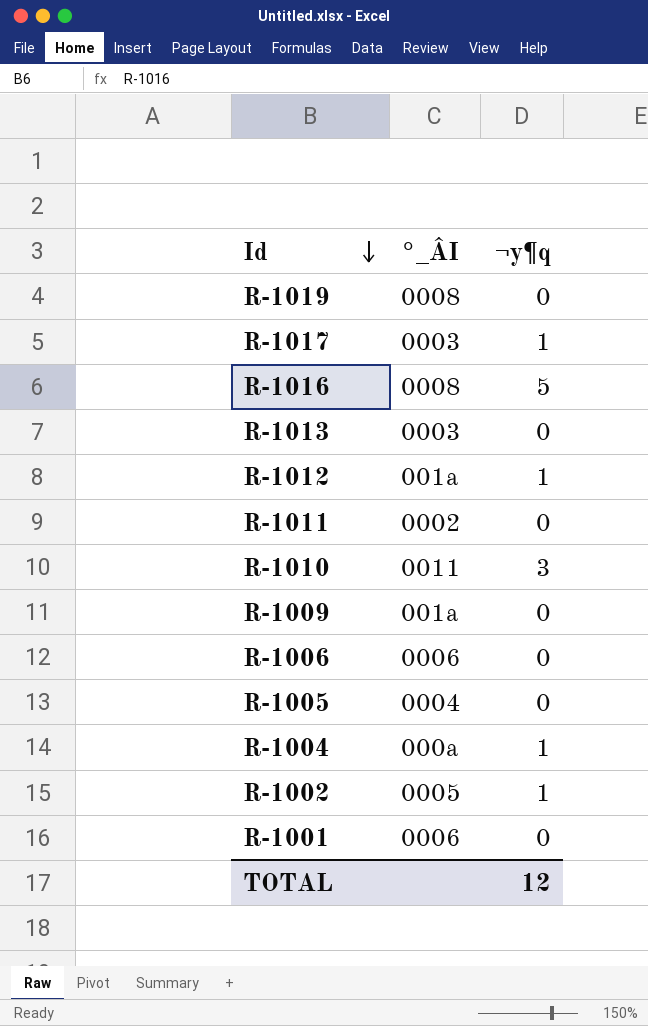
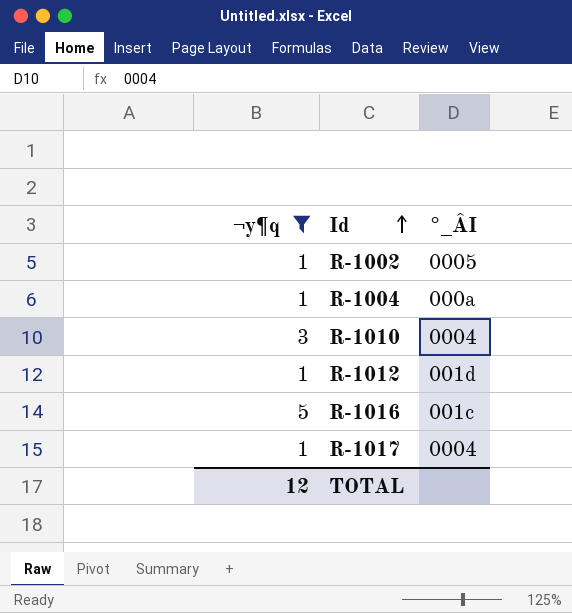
filter: none -> ¬y¶q != 0
row order: Id descending -> Id ascending
column ¬y¶q | position: 3 -> 1
R-1010 | °_ÂI: 0011 -> 0004
R-1012 | °_ÂI: 001a -> 001d
R-1016 | °_ÂI: 0008 -> 001c
R-1017 | °_ÂI: 0003 -> 0004

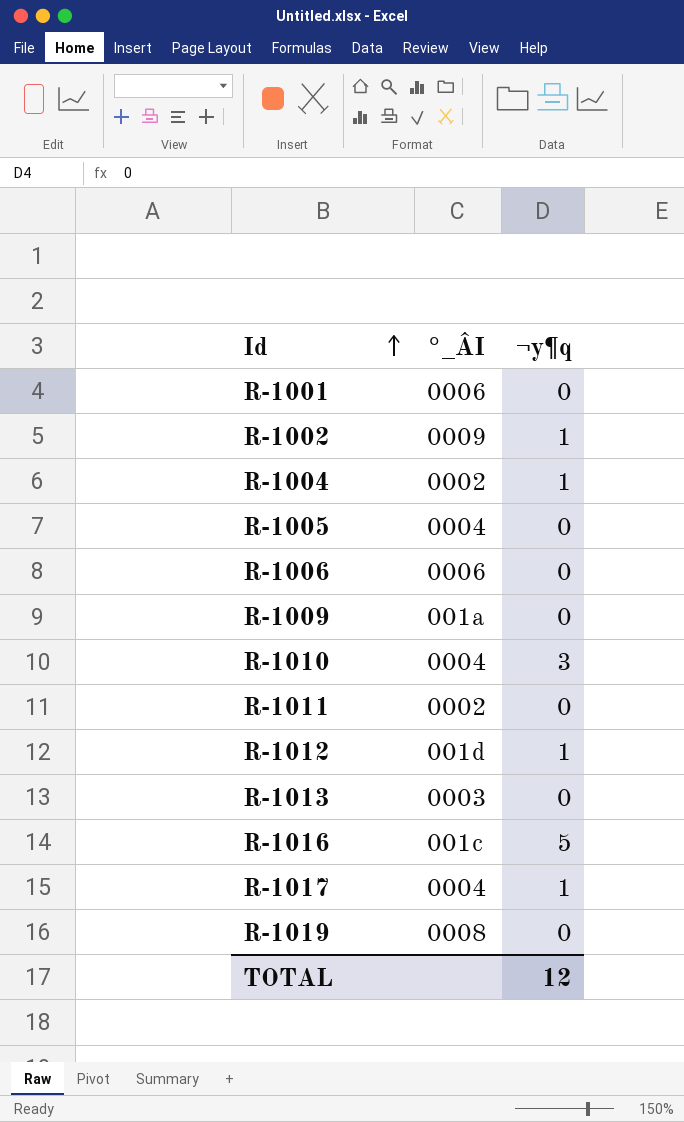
filter: ¬y¶q != 0 -> none
column ¬y¶q | position: 1 -> 3
R-1002 | °_ÂI: 0005 -> 0009
R-1004 | °_ÂI: 000a -> 0002

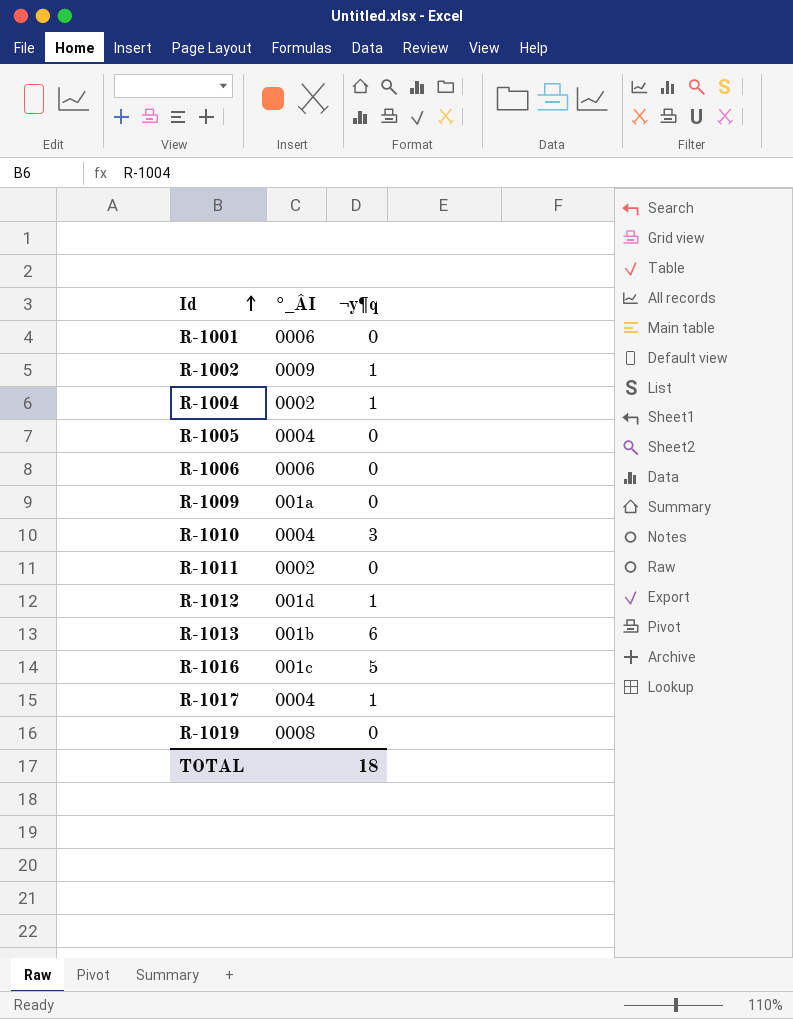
R-1013 | °_ÂI: 0003 -> 001b
R-1013 | ¬y¶q: 0 -> 6
TOTAL | ¬y¶q: 12 -> 18

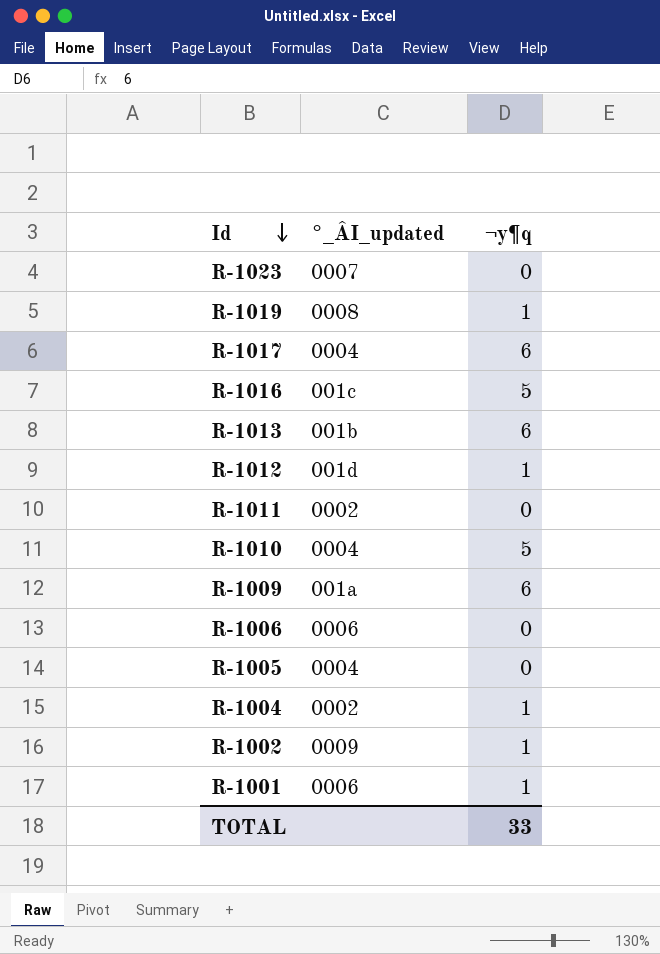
row order: Id ascending -> Id descending
column name: °_ÂI -> °_ÂI_updated
row R-1023: none -> 0007 | 0
R-1019 | ¬y¶q: 0 -> 1
R-1017 | ¬y¶q: 1 -> 6
R-1010 | ¬y¶q: 3 -> 5
R-1009 | ¬y¶q: 0 -> 6
R-1001 | ¬y¶q: 0 -> 1
TOTAL | ¬y¶q: 18 -> 33

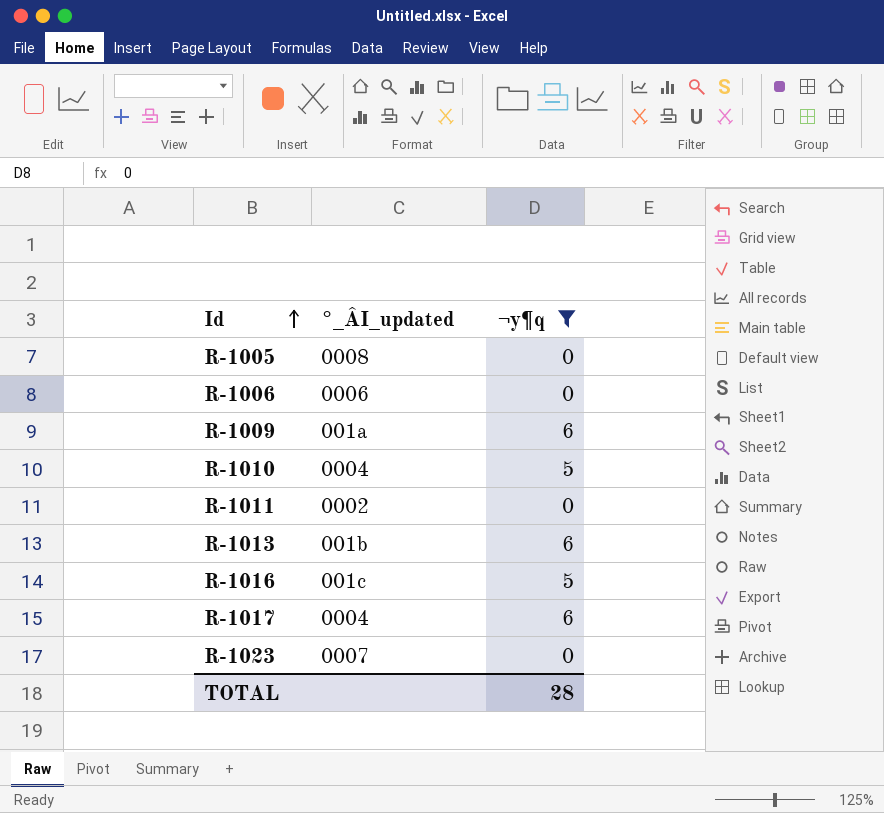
filter: none -> ¬y¶q != 1
row order: Id descending -> Id ascending
R-1005 | °_ÂI_updated: 0004 -> 0008
TOTAL | ¬y¶q: 33 -> 28

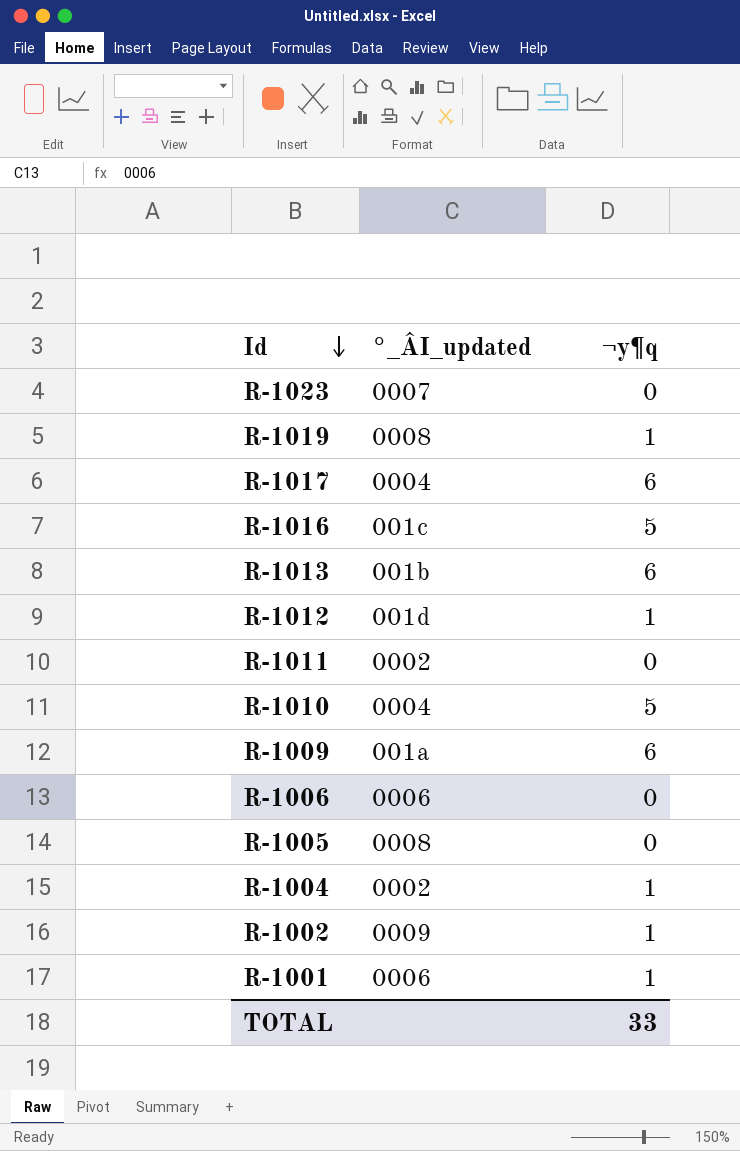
filter: ¬y¶q != 1 -> none
row order: Id ascending -> Id descending
TOTAL | ¬y¶q: 28 -> 33

